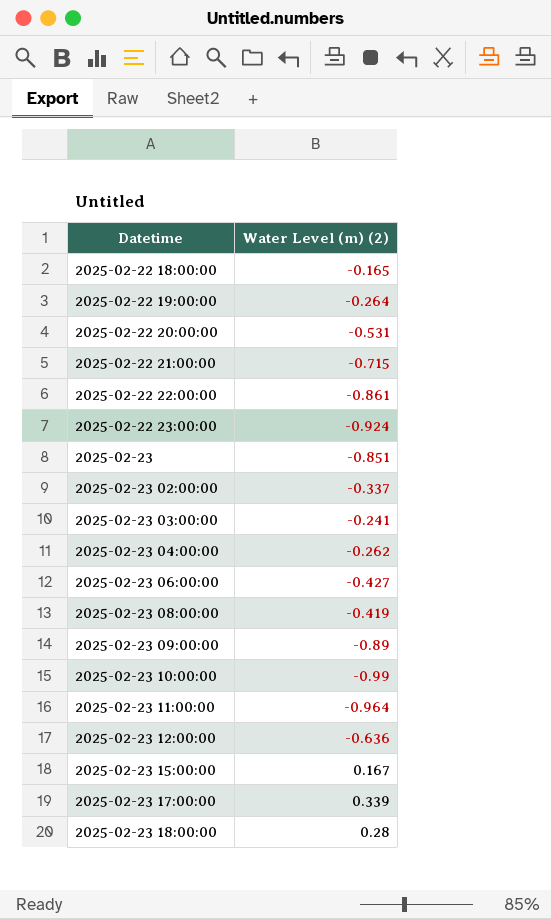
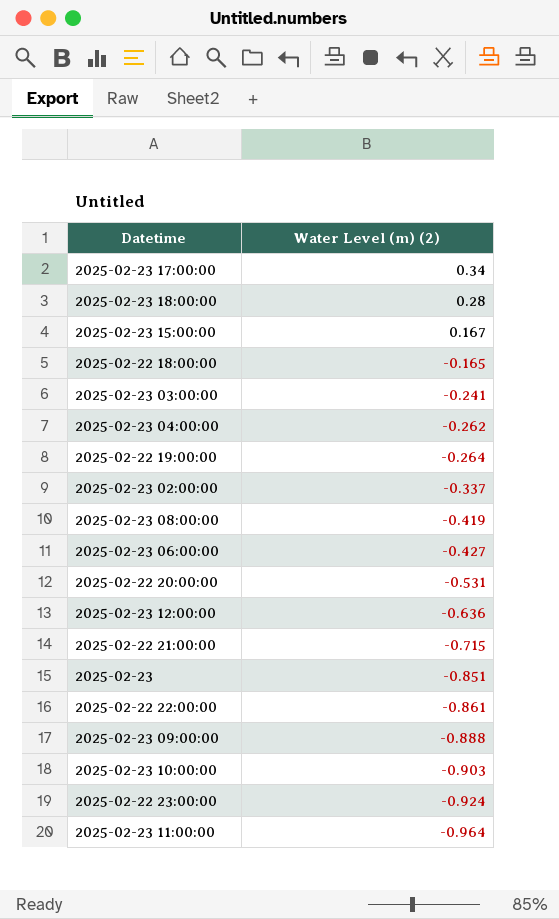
row order: Datetime ascending -> Water Level (m) (2) descending
2025-02-23 17:00:00 | Water Level (m) (2): 0.339 -> 0.34
2025-02-23 09:00:00 | Water Level (m) (2): -0.89 -> -0.888
2025-02-23 10:00:00 | Water Level (m) (2): -0.99 -> -0.903

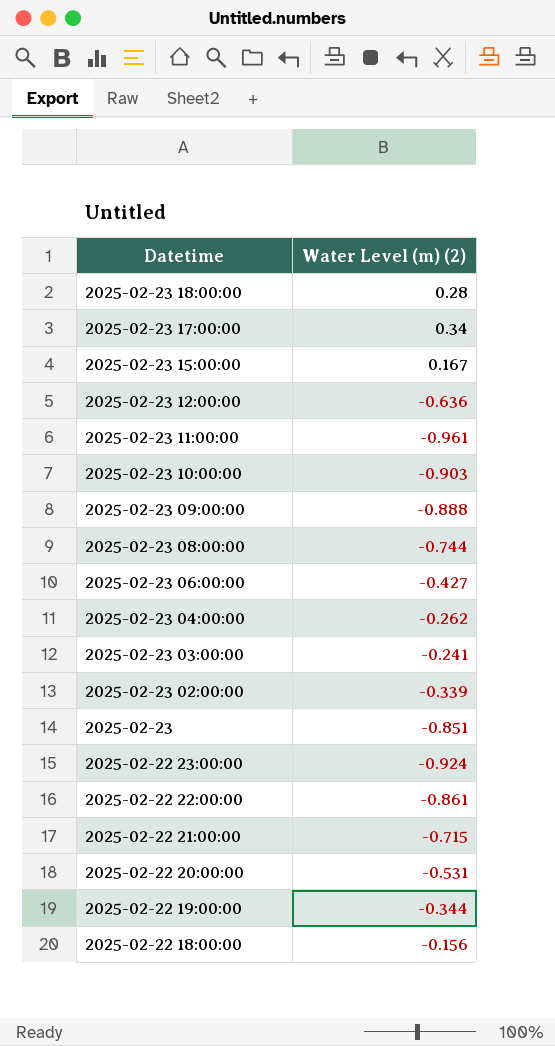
row order: Water Level (m) (2) descending -> Datetime descending
2025-02-23 11:00:00 | Water Level (m) (2): -0.964 -> -0.961
2025-02-23 08:00:00 | Water Level (m) (2): -0.419 -> -0.744
2025-02-23 02:00:00 | Water Level (m) (2): -0.337 -> -0.339
2025-02-22 19:00:00 | Water Level (m) (2): -0.264 -> -0.344
2025-02-22 18:00:00 | Water Level (m) (2): -0.165 -> -0.156

